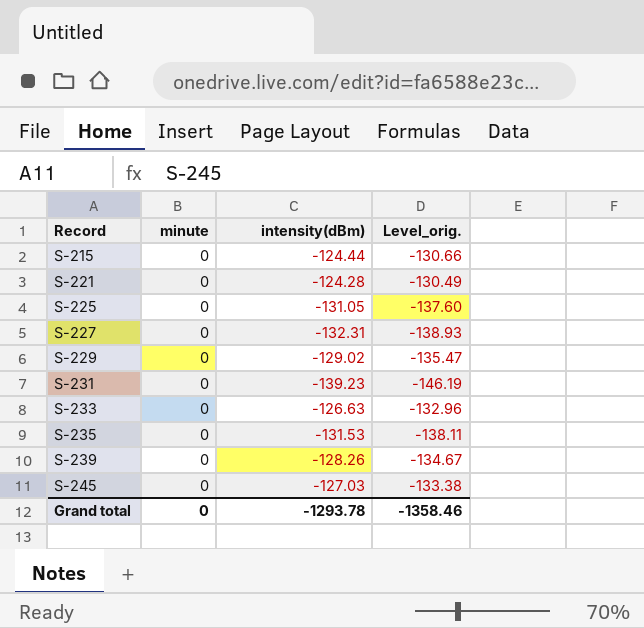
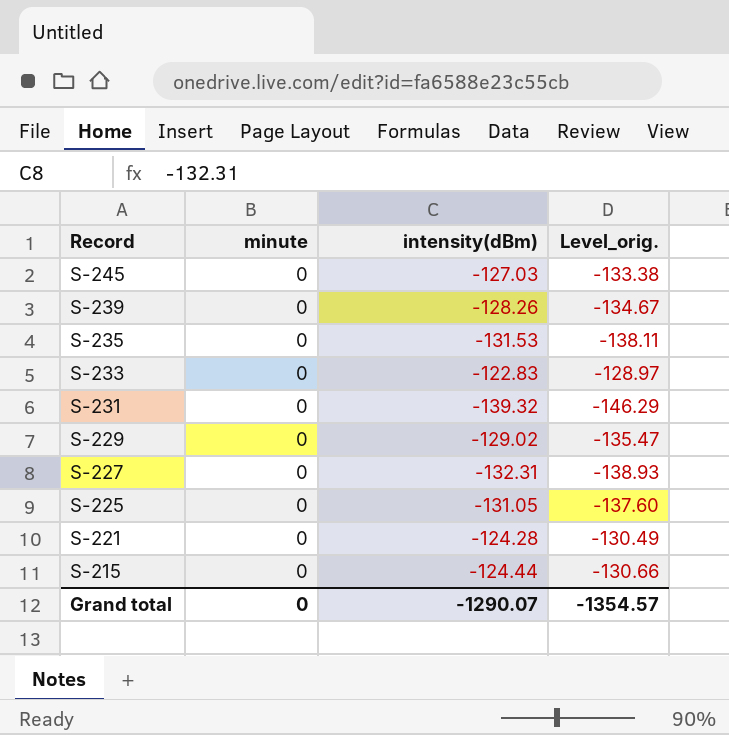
row order: Record ascending -> Record descending
S-233 | intensity(dBm): -126.63 -> -122.83
S-233 | Level_orig.: -132.96 -> -128.97
S-231 | intensity(dBm): -139.23 -> -139.32
S-231 | Level_orig.: -146.19 -> -146.29
Grand total | intensity(dBm): -1293.78 -> -1290.07
Grand total | Level_orig.: -1358.46 -> -1354.57

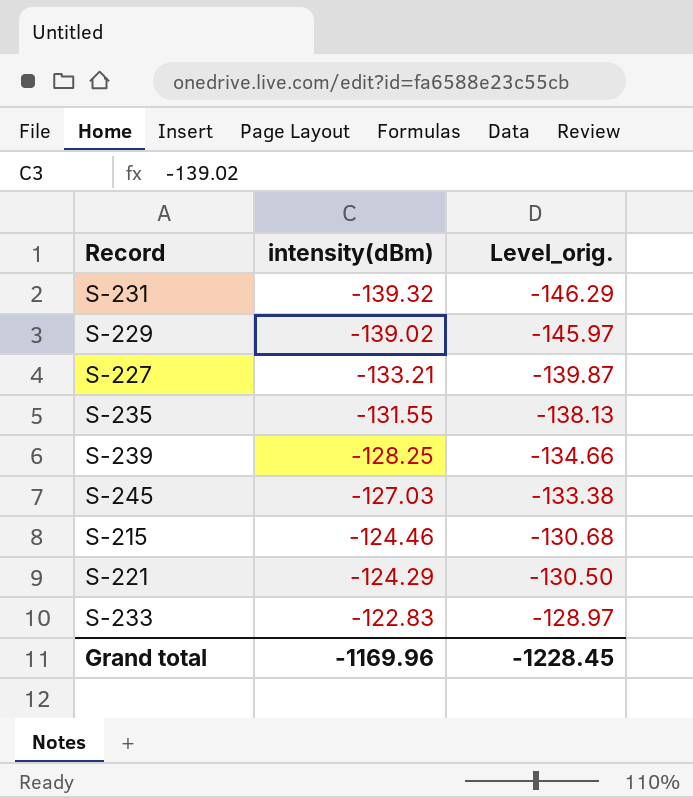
row order: Record descending -> intensity(dBm) ascending
column minute | position: 2 -> none
row S-225: 0 | -131.05 | -137.60 -> none
S-229 | intensity(dBm): -129.02 -> -139.02
S-229 | Level_orig.: -135.47 -> -145.97
S-227 | intensity(dBm): -132.31 -> -133.21
S-227 | Level_orig.: -138.93 -> -139.87
S-235 | intensity(dBm): -131.53 -> -131.55
S-235 | Level_orig.: -138.11 -> -138.13
S-239 | intensity(dBm): -128.26 -> -128.25
S-239 | Level_orig.: -134.67 -> -134.66
S-215 | intensity(dBm): -124.44 -> -124.46
S-215 | Level_orig.: -130.66 -> -130.68
S-221 | intensity(dBm): -124.28 -> -124.29
S-221 | Level_orig.: -130.49 -> -130.50
Grand total | intensity(dBm): -1290.07 -> -1169.96
Grand total | Level_orig.: -1354.57 -> -1228.45

